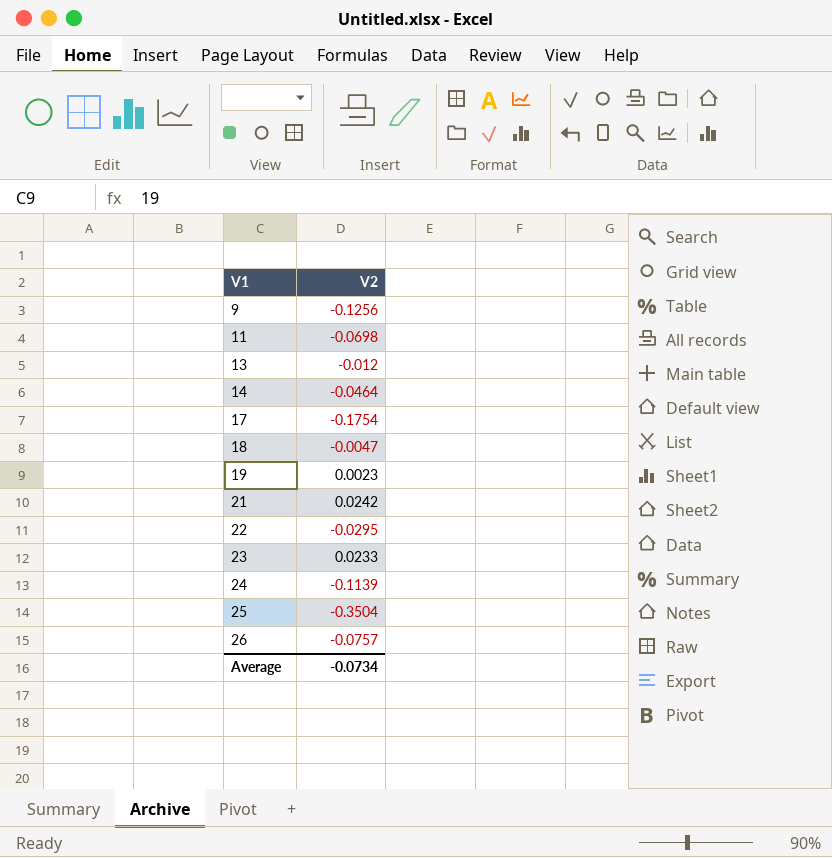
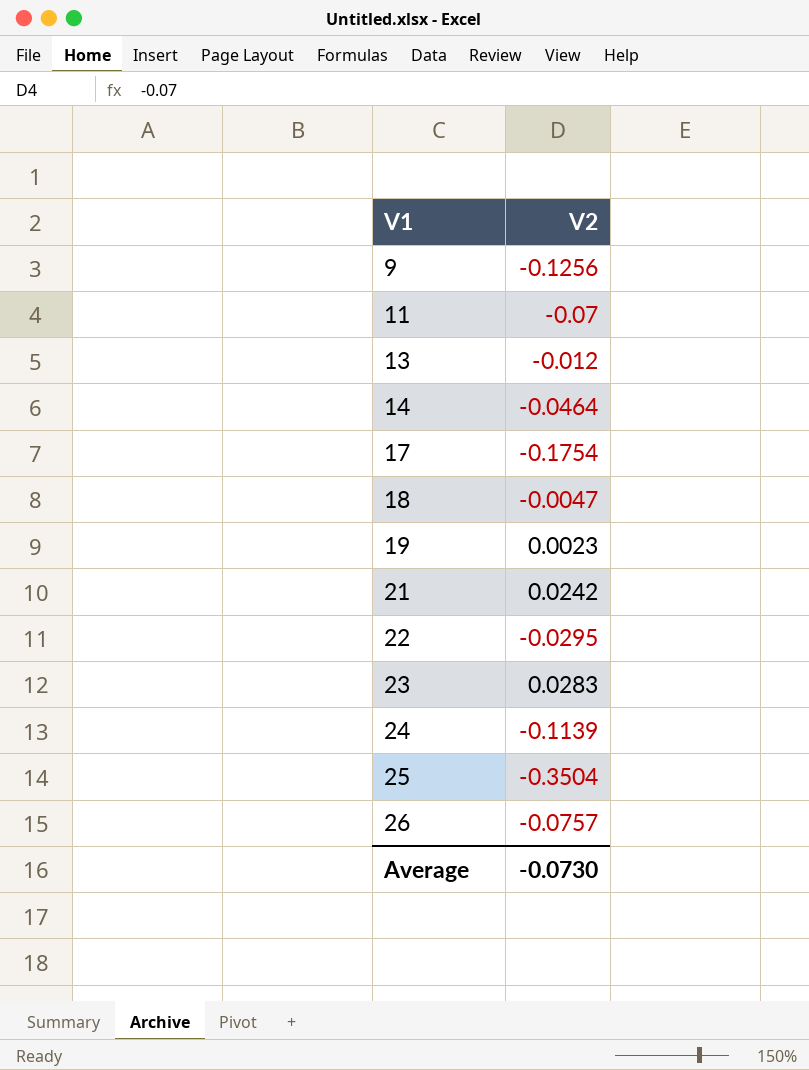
11 | V2: -0.0698 -> -0.07
23 | V2: 0.0233 -> 0.0283
Average | V2: -0.0734 -> -0.0730

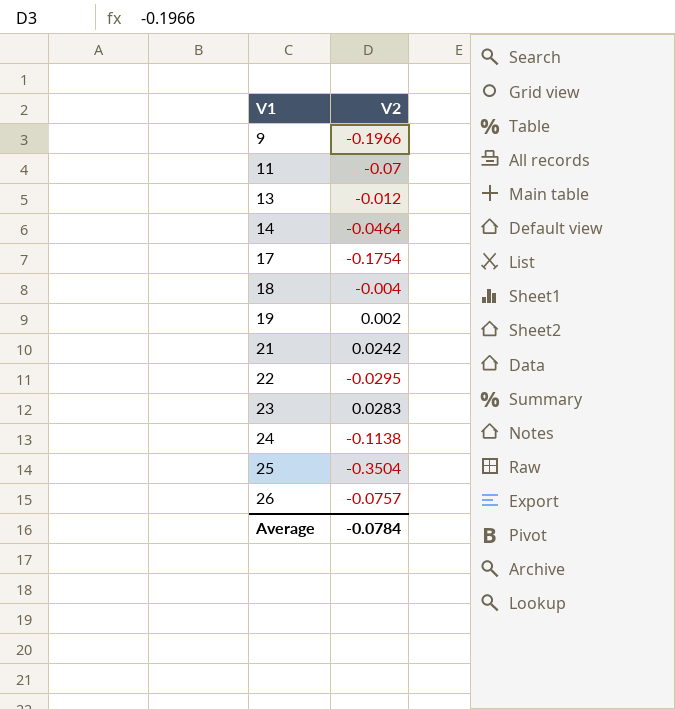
9 | V2: -0.1256 -> -0.1966
18 | V2: -0.0047 -> -0.004
19 | V2: 0.0023 -> 0.002
24 | V2: -0.1139 -> -0.1138
Average | V2: -0.0730 -> -0.0784

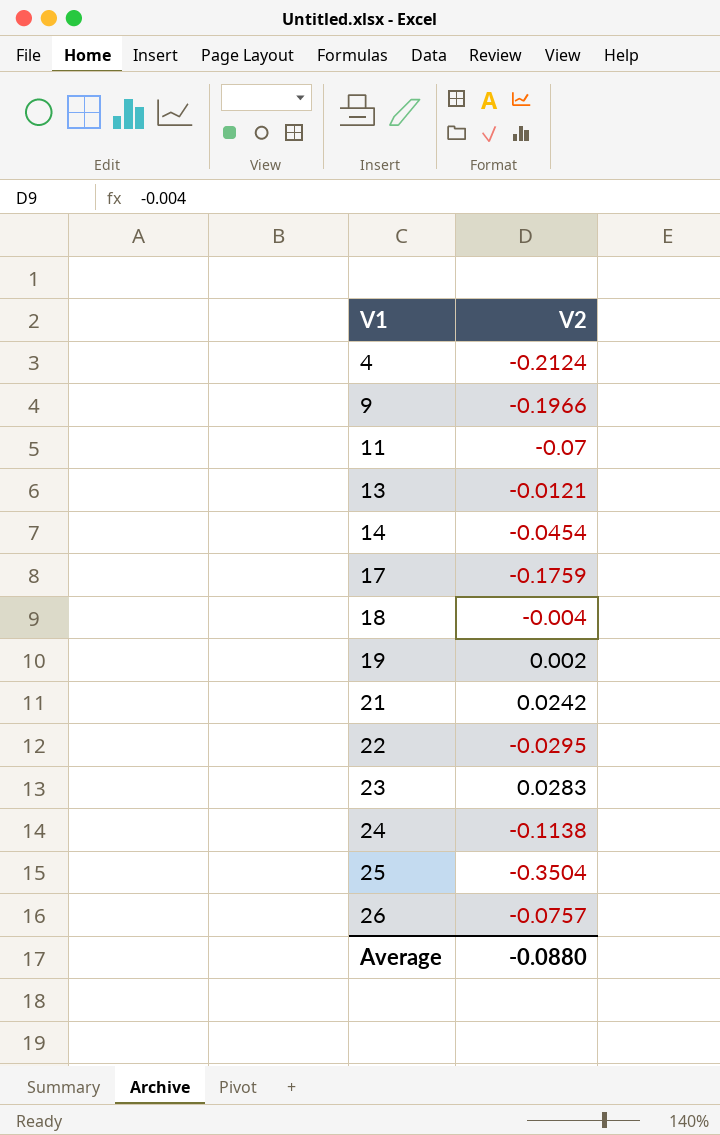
row 4: none -> -0.2124
13 | V2: -0.012 -> -0.0121
14 | V2: -0.0464 -> -0.0454
17 | V2: -0.1754 -> -0.1759
Average | V2: -0.0784 -> -0.0880

